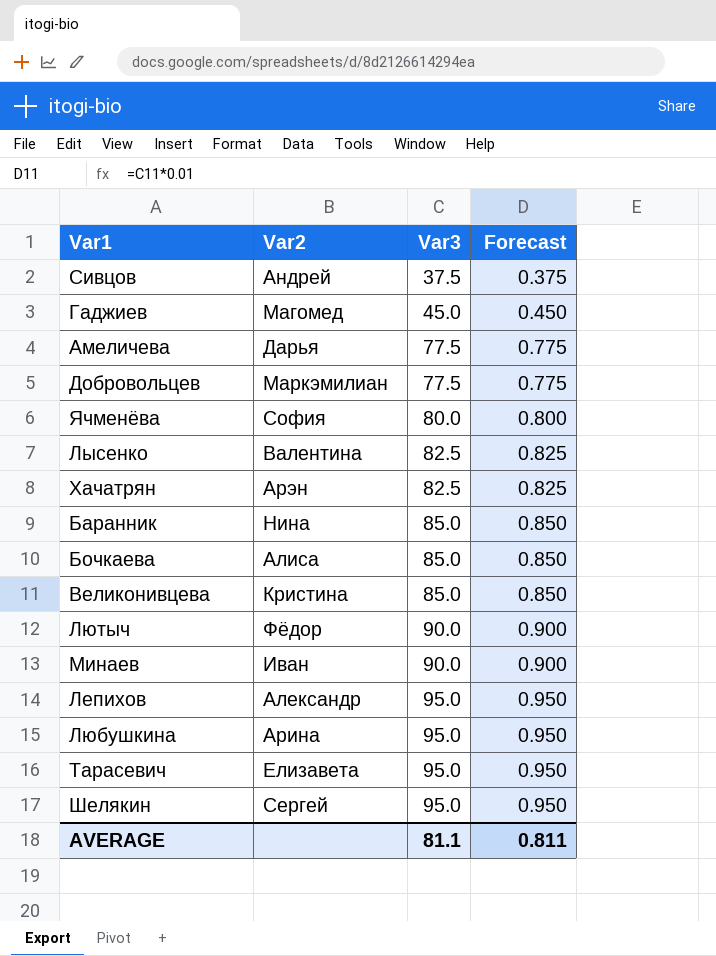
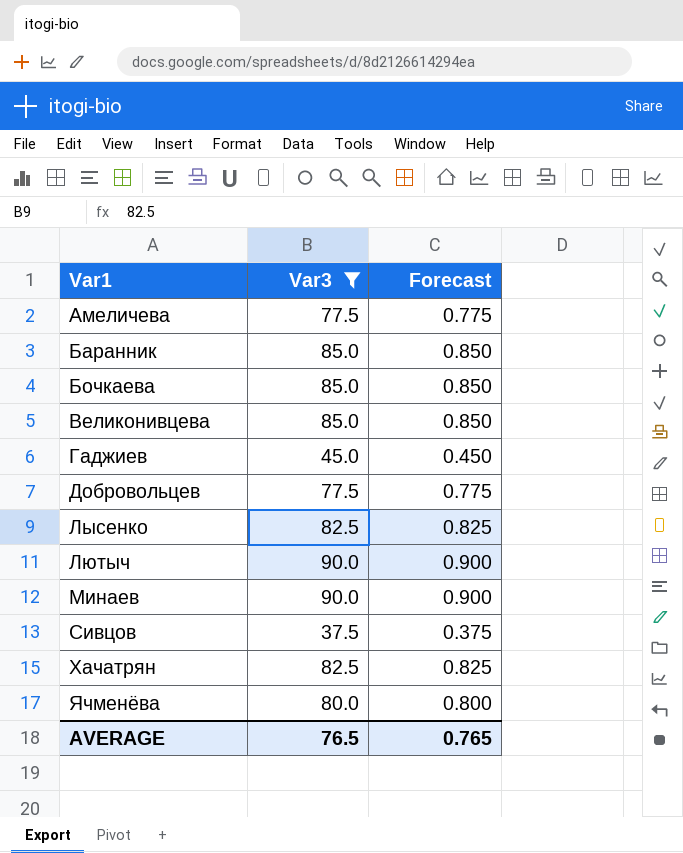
filter: none -> Var3 != 95.0
row order: Var3 ascending -> Var1 ascending
column Var2 | position: 2 -> none
AVERAGE | Var3: 81.1 -> 76.5
AVERAGE | Forecast: 0.811 -> 0.765

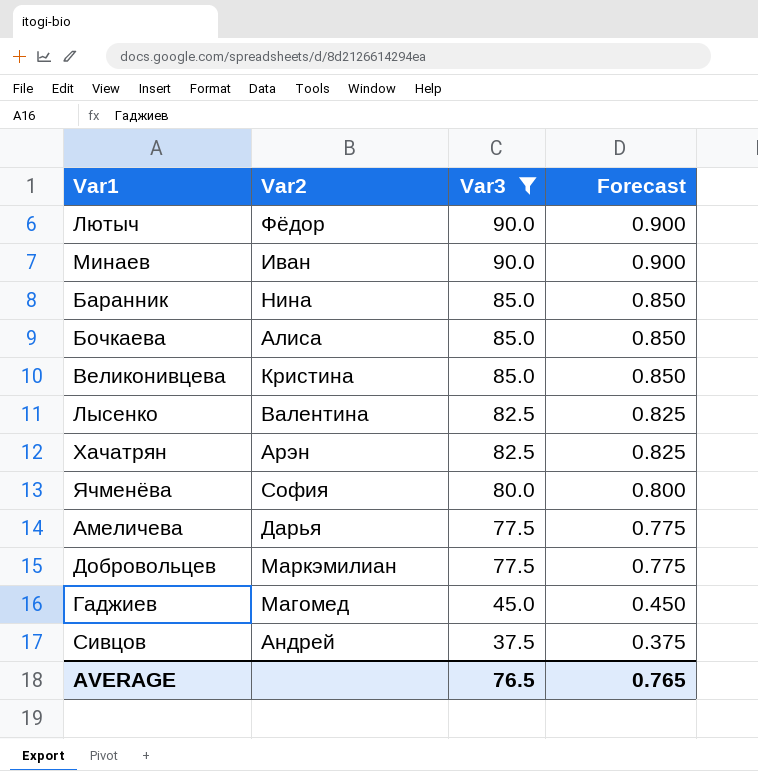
row order: Var1 ascending -> Var3 descending
column Var2 | position: none -> 2

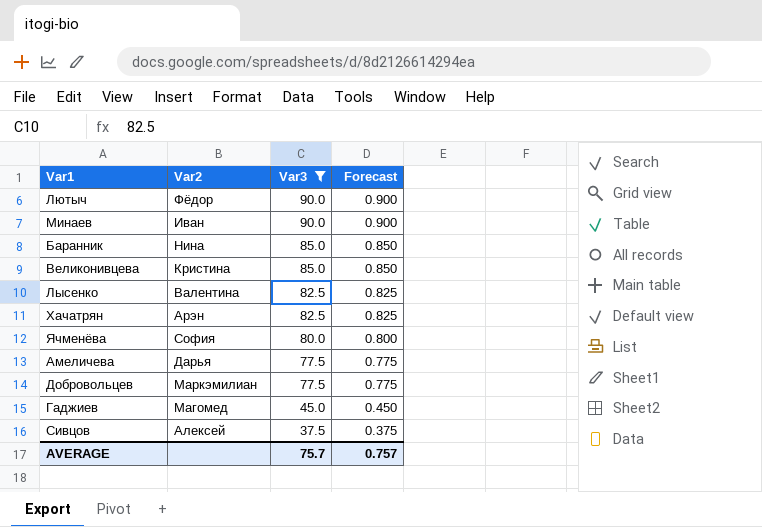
row Бочкаева: Алиса | 85.0 | 0.850 -> none
Сивцов | Var2: Андрей -> Алексей
AVERAGE | Var3: 76.5 -> 75.7
AVERAGE | Forecast: 0.765 -> 0.757

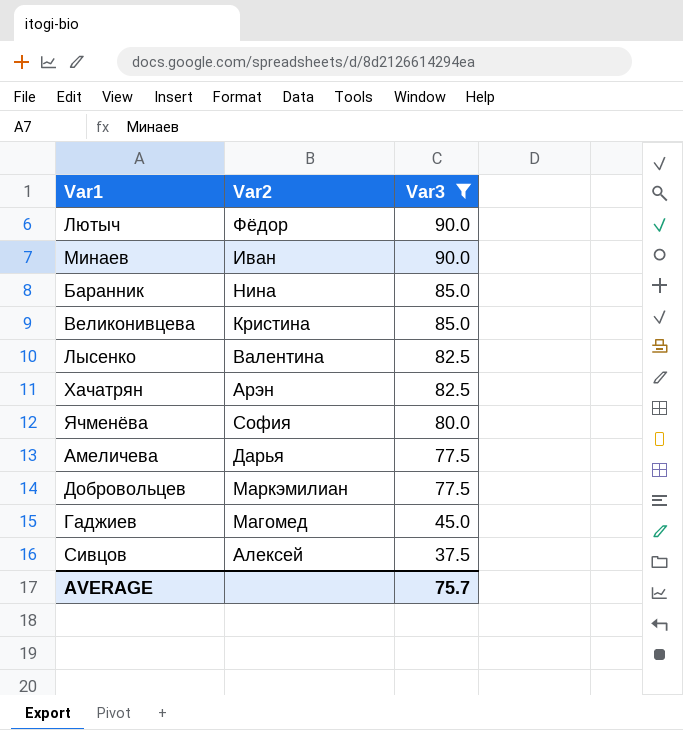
column Forecast | formula: [Var3] * 0.01 -> none

